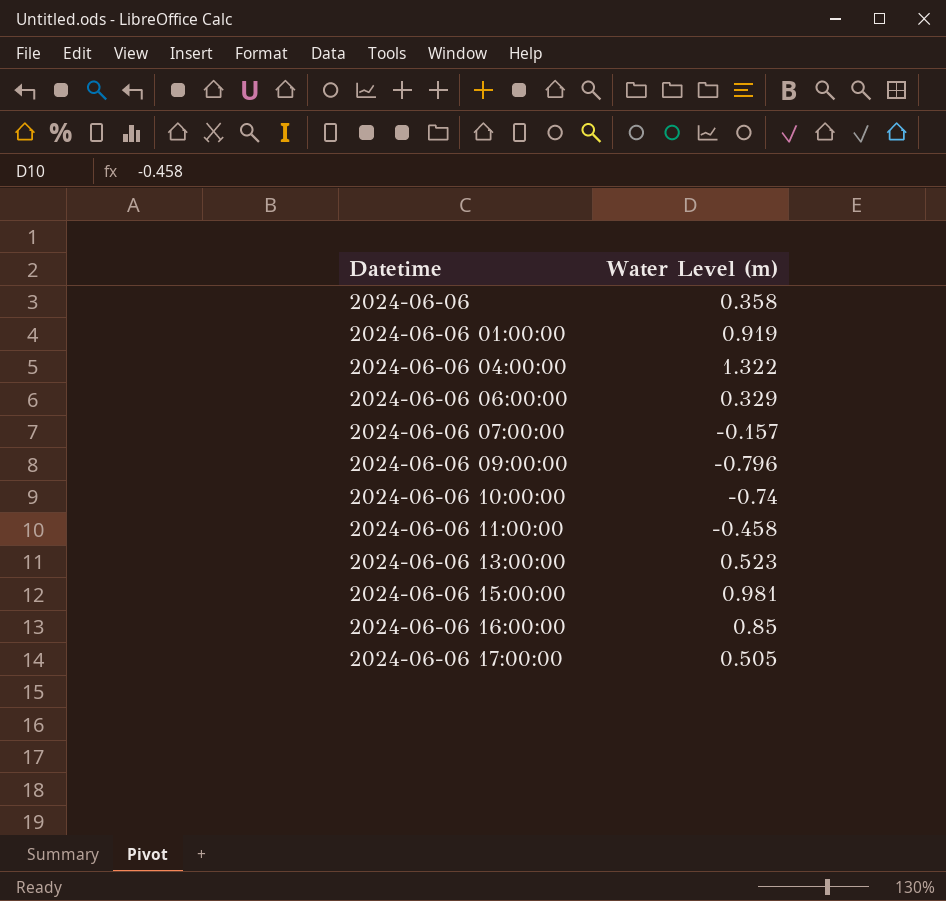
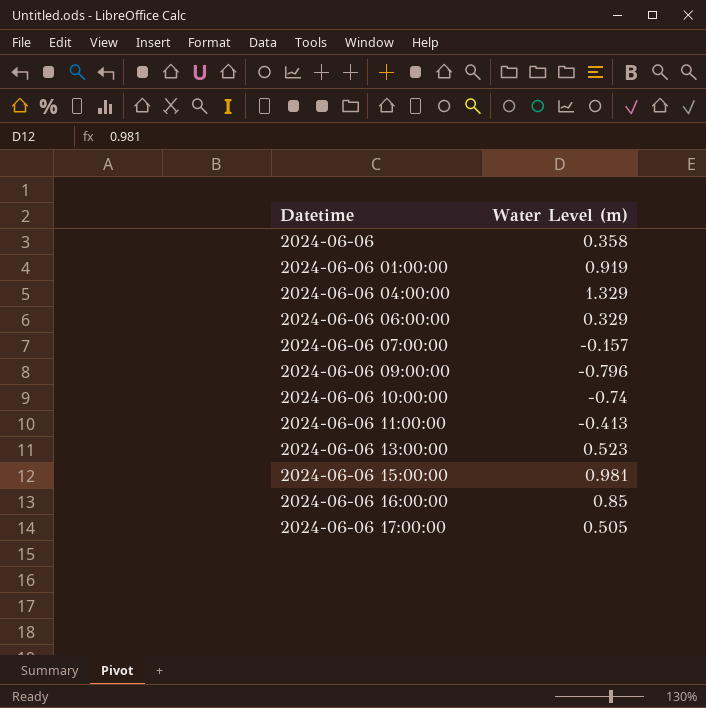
2024-06-06 04:00:00 | Water Level (m): 1.322 -> 1.329
2024-06-06 11:00:00 | Water Level (m): -0.458 -> -0.413

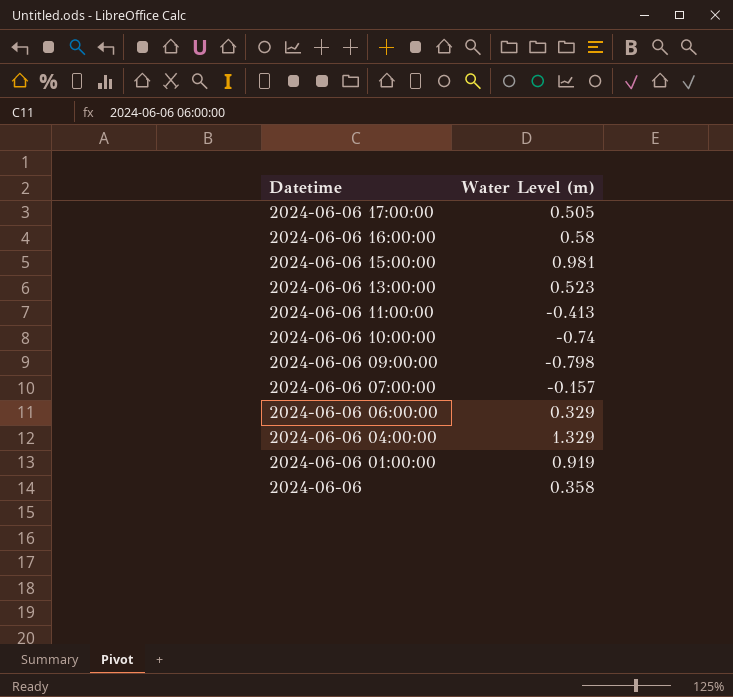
row order: Datetime ascending -> Datetime descending
2024-06-06 16:00:00 | Water Level (m): 0.85 -> 0.58
2024-06-06 09:00:00 | Water Level (m): -0.796 -> -0.798

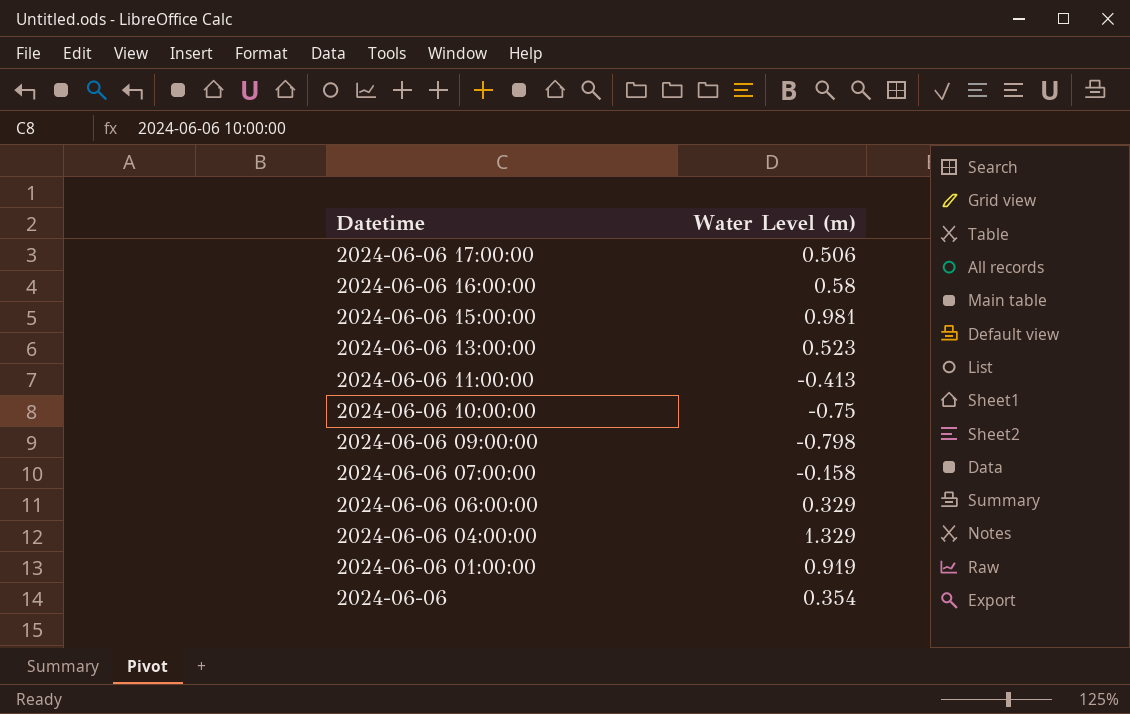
2024-06-06 17:00:00 | Water Level (m): 0.505 -> 0.506
2024-06-06 10:00:00 | Water Level (m): -0.74 -> -0.75
2024-06-06 07:00:00 | Water Level (m): -0.157 -> -0.158
2024-06-06 | Water Level (m): 0.358 -> 0.354

